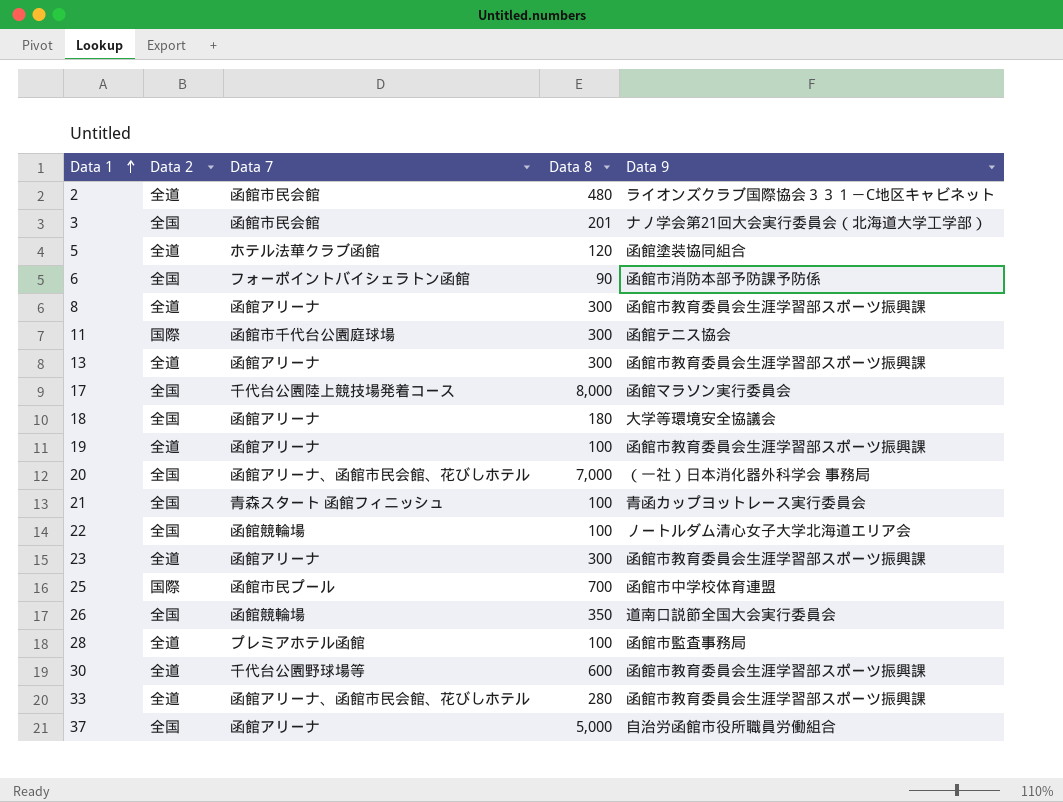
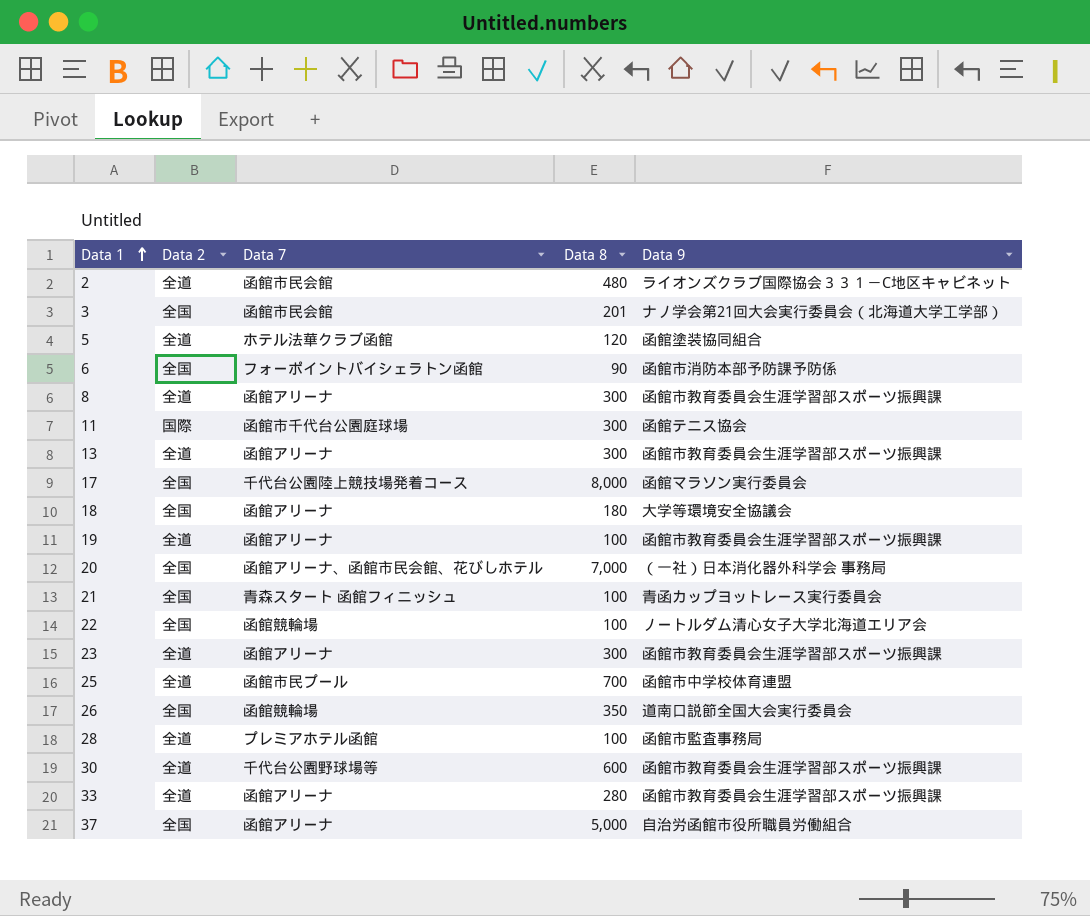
25 | Data 2: 国際 -> 全道
33 | Data 7: 函館アリーナ、函館市民会館、花びしホテル -> 函館アリーナ

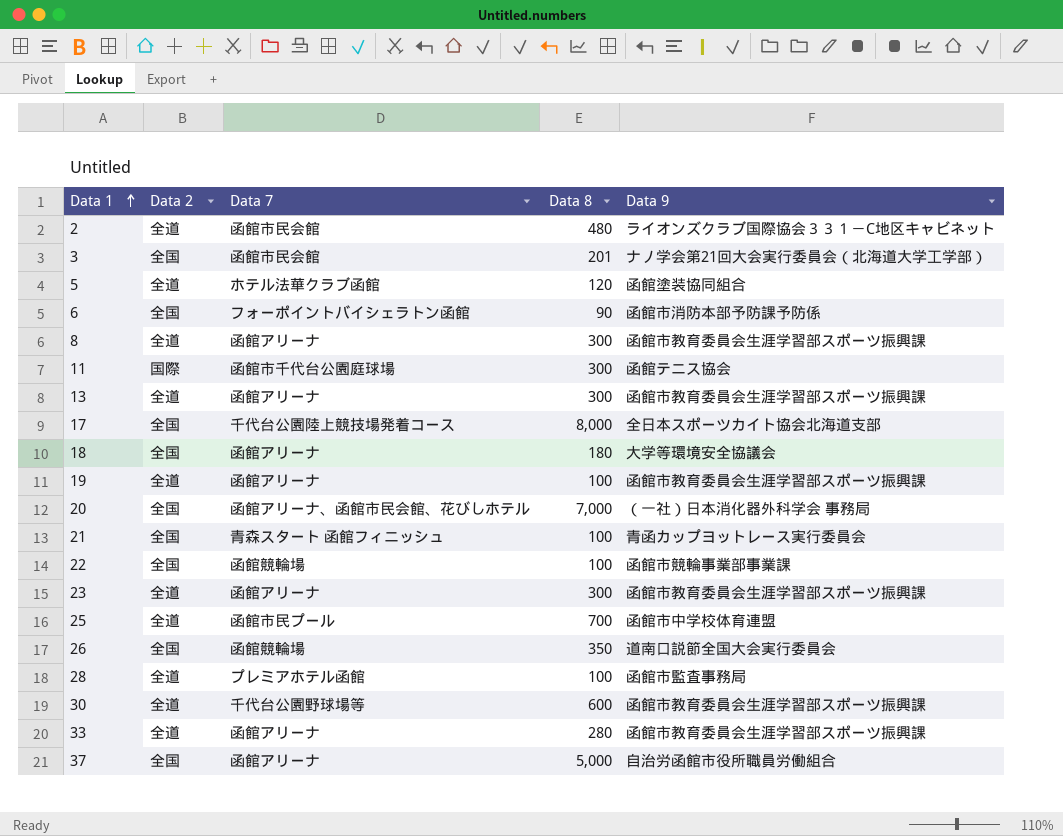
17 | Data 9: 函館マラソン実行委員会 -> 全日本スポーツカイト協会北海道支部
22 | Data 9: ノートルダム清心女子大学北海道エリア会 -> 函館市競輪事業部事業課

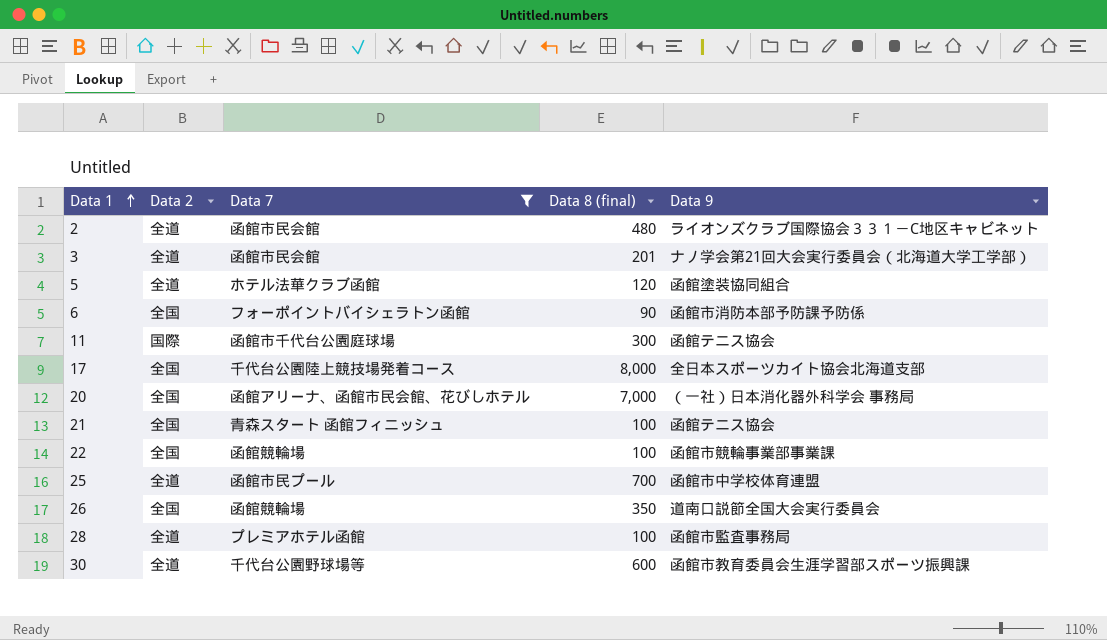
filter: none -> Data 7 != 函館アリーナ
column name: Data 8 -> Data 8 (final)
3 | Data 2: 全国 -> 全道
21 | Data 9: 青函カップヨットレース実行委員会 -> 函館テニス協会

